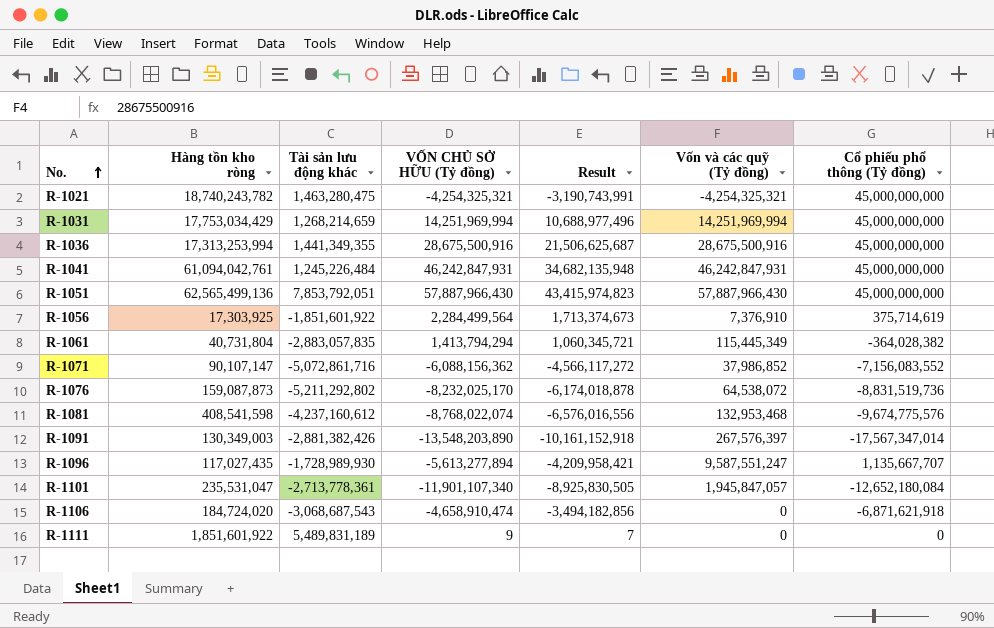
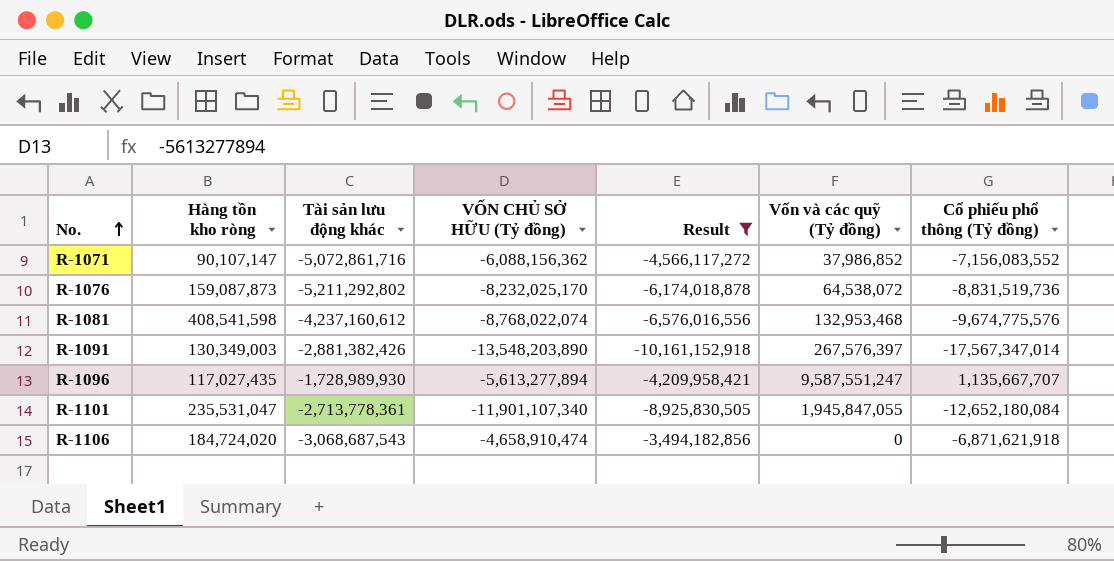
filter: none -> Result <= -3,494,182,856
R-1101 | Vốn và các quỹ (Tỷ đồng): 1,945,847,057 -> 1,945,847,055

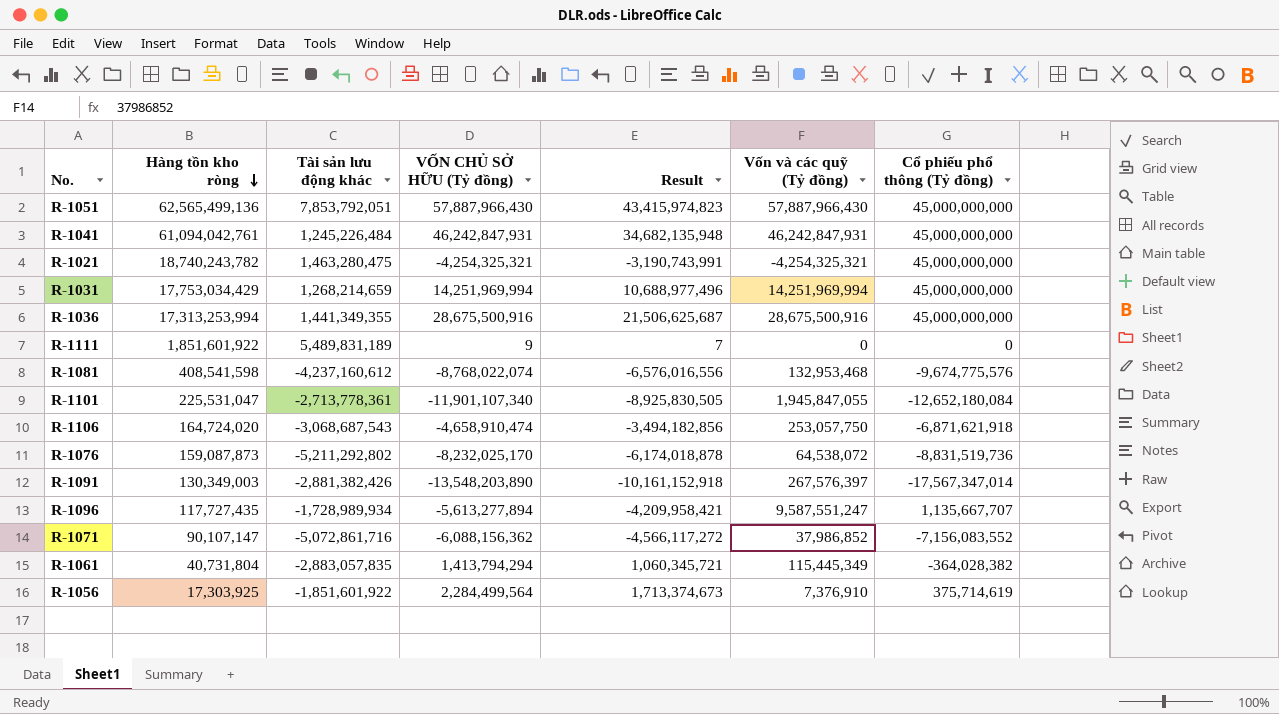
filter: Result <= -3,494,182,856 -> none
row order: No. ascending -> Hàng tồn kho ròng descending
R-1101 | Hàng tồn kho ròng: 235,531,047 -> 225,531,047
R-1106 | Hàng tồn kho ròng: 184,724,020 -> 164,724,020
R-1106 | Vốn và các quỹ (Tỷ đồng): 0 -> 253,057,750
R-1096 | Hàng tồn kho ròng: 117,027,435 -> 117,727,435
R-1096 | Tài sản lưu động khác: -1,728,989,930 -> -1,728,989,934

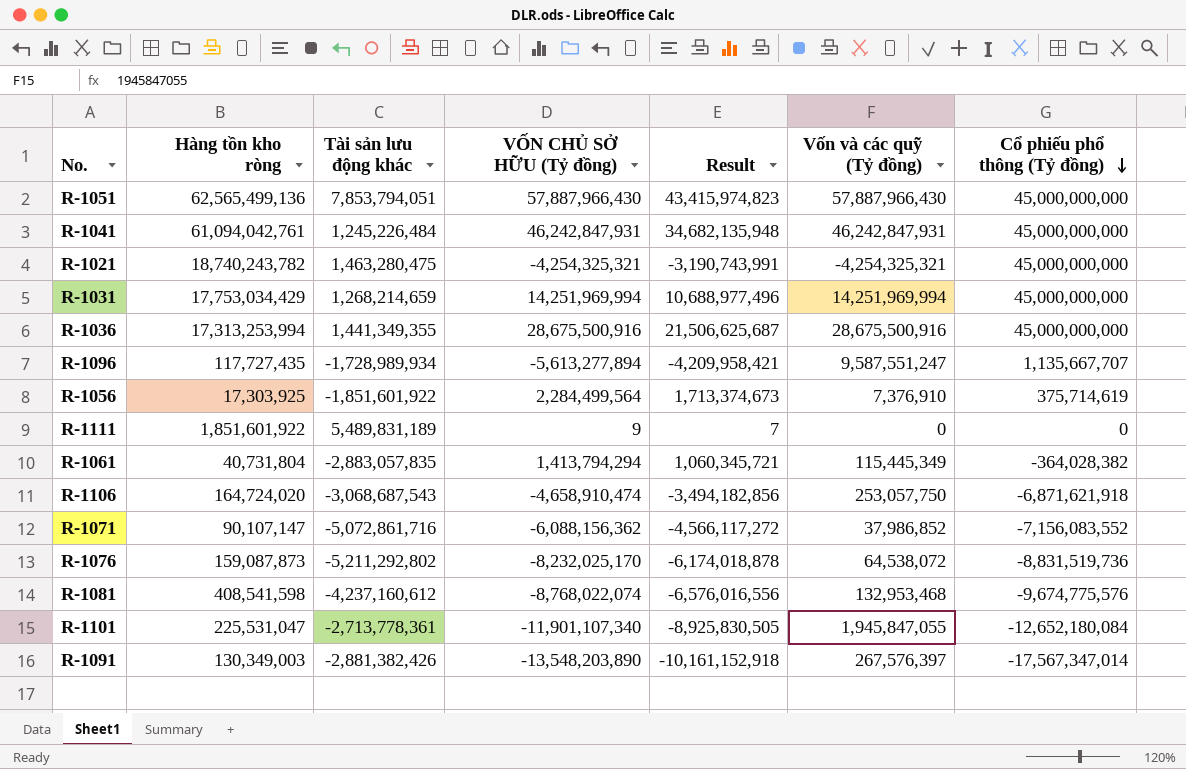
row order: Hàng tồn kho ròng descending -> Cổ phiếu phổ thông (Tỷ đồng) descending
R-1051 | Tài sản lưu động khác: 7,853,792,051 -> 7,853,794,051

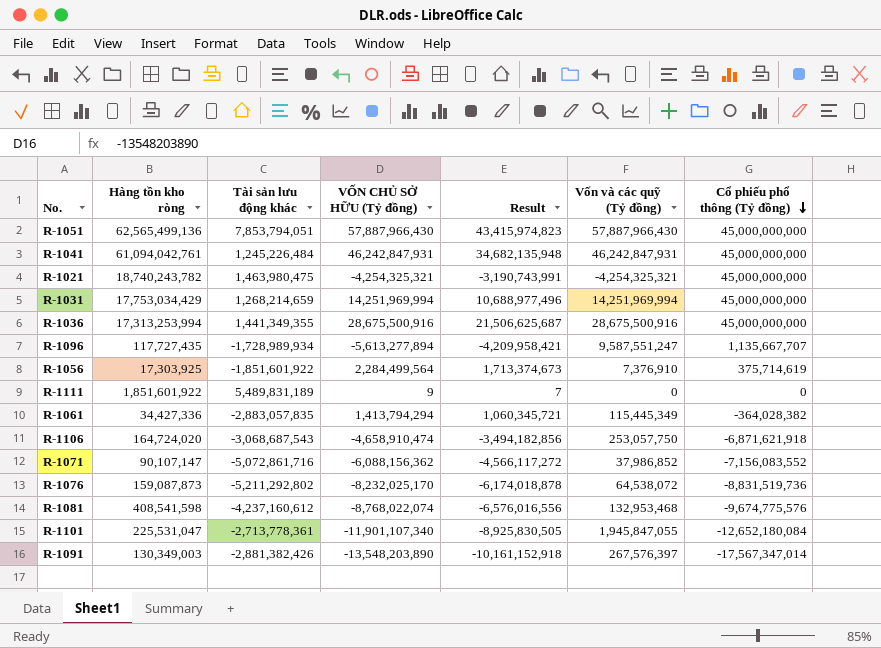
R-1021 | Tài sản lưu động khác: 1,463,280,475 -> 1,463,980,475
R-1061 | Hàng tồn kho ròng: 40,731,804 -> 34,427,336

